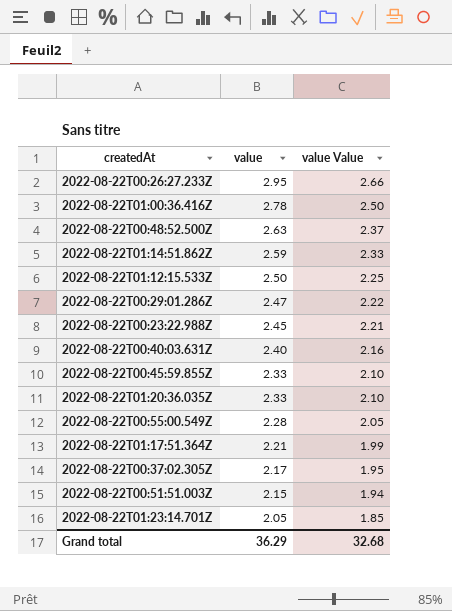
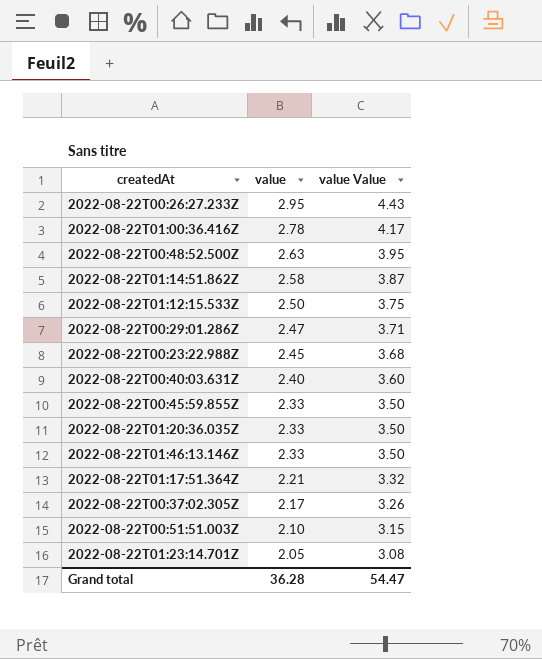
column value Value | formula: [value] * 0.9 -> [value] * 1.5
row 2022-08-22T00:55:00.549Z: 2.28 | 2.05 -> none
2022-08-22T01:14:51.862Z | value: 2.59 -> 2.58
row 2022-08-22T01:46:13.146Z: none -> 2.33 | 3.50
2022-08-22T00:51:51.003Z | value: 2.15 -> 2.10
Grand total | value: 36.29 -> 36.28
Grand total | value Value: 32.68 -> 54.47

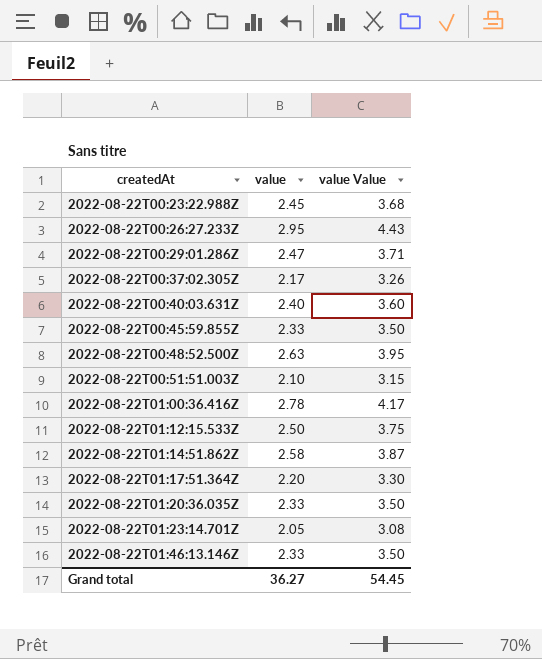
row order: value descending -> createdAt ascending
2022-08-22T01:17:51.364Z | value: 2.21 -> 2.20
2022-08-22T01:17:51.364Z | value Value: 3.32 -> 3.30
Grand total | value: 36.28 -> 36.27
Grand total | value Value: 54.47 -> 54.45

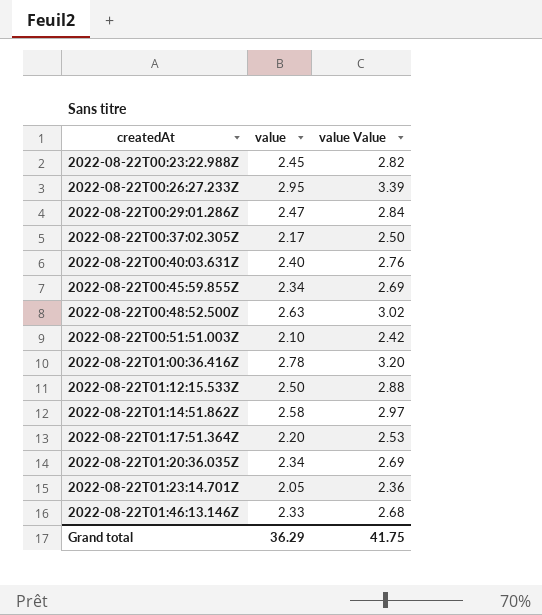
column value Value | formula: [value] * 1.5 -> [value] * 1.15
2022-08-22T00:45:59.855Z | value: 2.33 -> 2.34
2022-08-22T01:20:36.035Z | value: 2.33 -> 2.34
Grand total | value: 36.27 -> 36.29
Grand total | value Value: 54.45 -> 41.75

